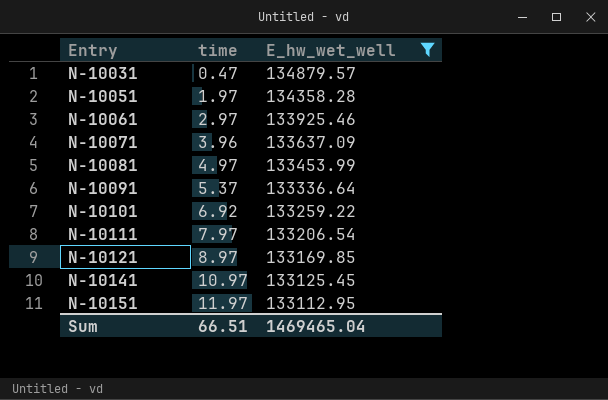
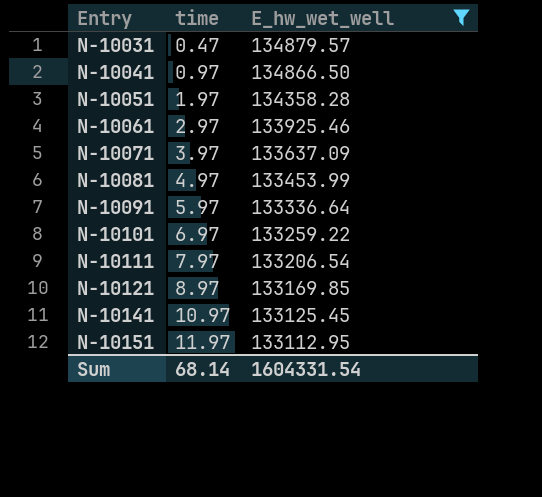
row N-10041: none -> 0.97 | 134866.50
N-10071 | time: 3.96 -> 3.97
N-10091 | time: 5.37 -> 5.97
N-10101 | time: 6.92 -> 6.97
Sum | time: 66.51 -> 68.14
Sum | E_hw_wet_well: 1469465.04 -> 1604331.54

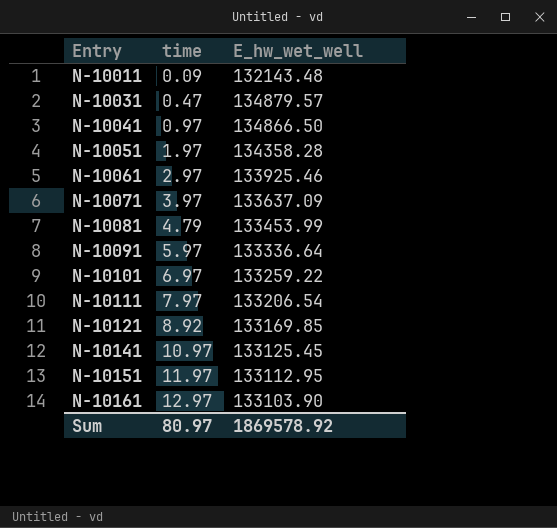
filter: E_hw_wet_well >= 133112.95 -> none
N-10081 | time: 4.97 -> 4.79
N-10121 | time: 8.97 -> 8.92
Sum | time: 68.14 -> 80.97
Sum | E_hw_wet_well: 1604331.54 -> 1869578.92

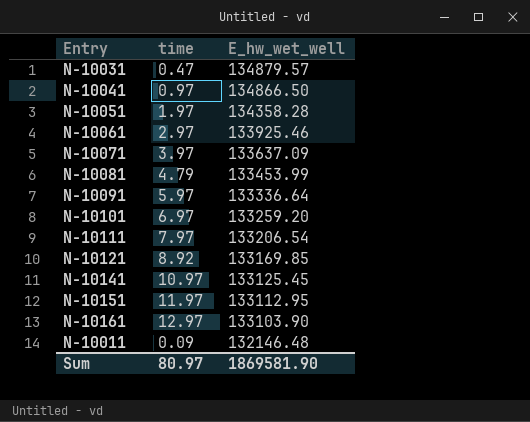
row order: Entry ascending -> E_hw_wet_well descending
N-10101 | E_hw_wet_well: 133259.22 -> 133259.20
N-10011 | E_hw_wet_well: 132143.48 -> 132146.48
Sum | E_hw_wet_well: 1869578.92 -> 1869581.90

